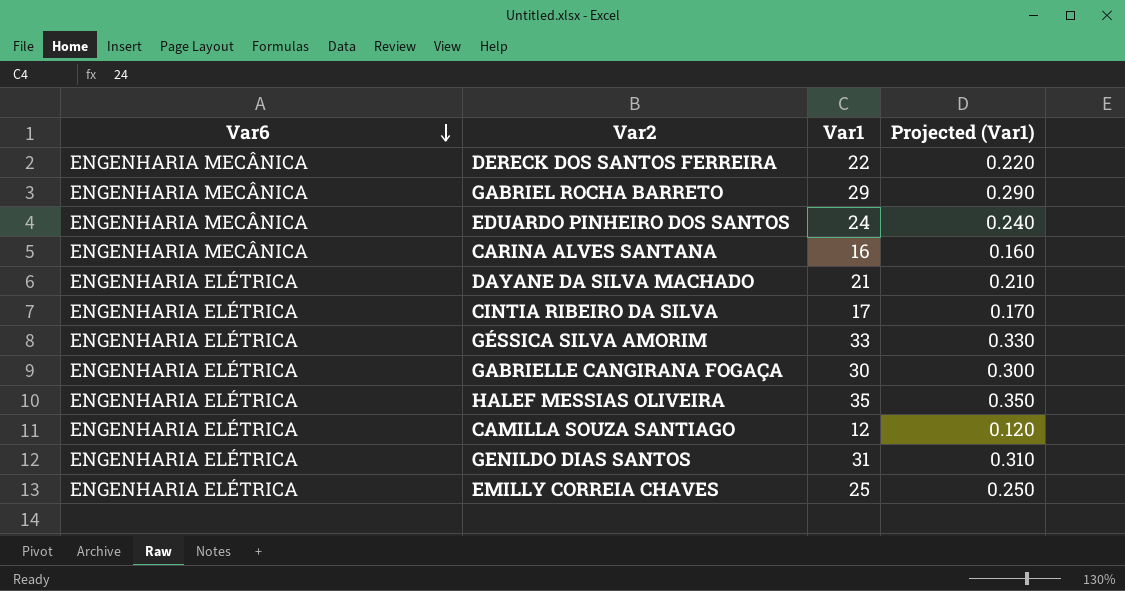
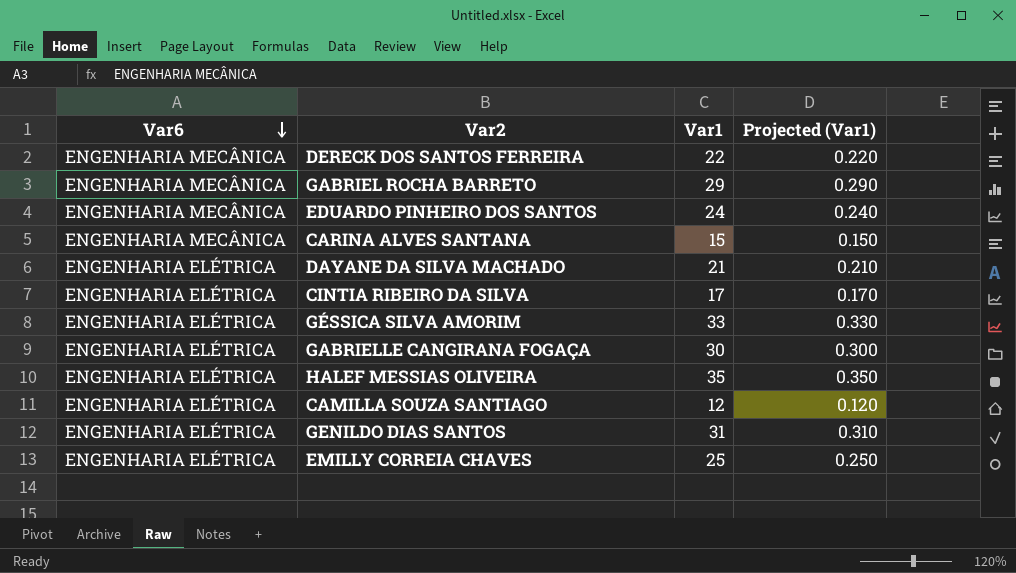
CARINA ALVES SANTANA | Var1: 16 -> 15
CARINA ALVES SANTANA | Projected (Var1): 0.160 -> 0.150

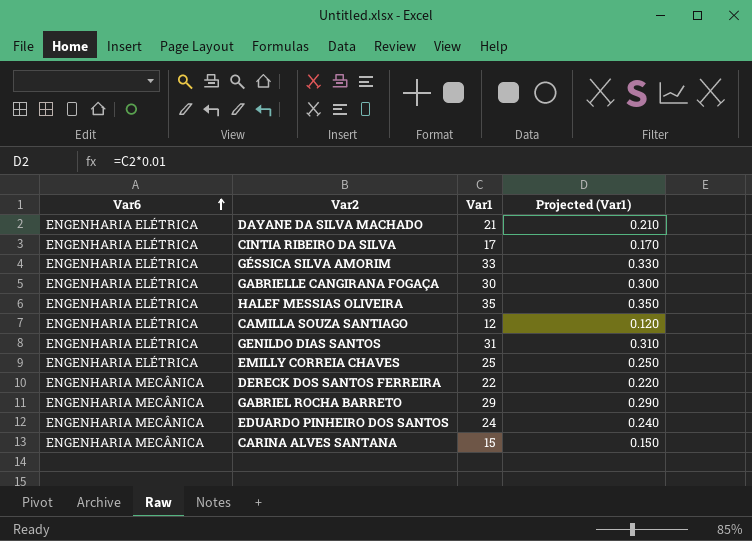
row order: Var6 descending -> Var6 ascending

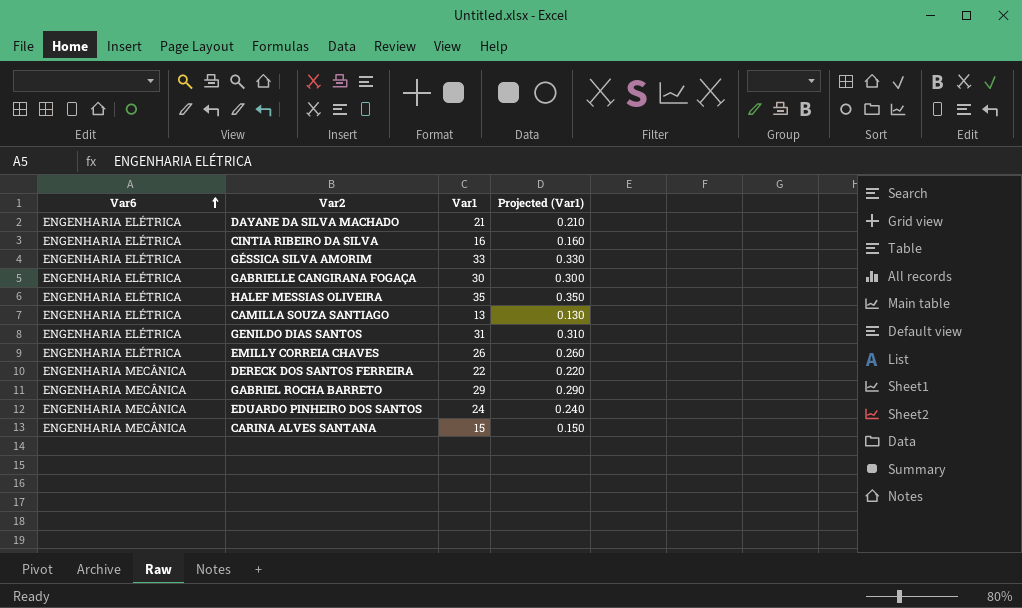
CINTIA RIBEIRO DA SILVA | Var1: 17 -> 16
CINTIA RIBEIRO DA SILVA | Projected (Var1): 0.170 -> 0.160
CAMILLA SOUZA SANTIAGO | Var1: 12 -> 13
CAMILLA SOUZA SANTIAGO | Projected (Var1): 0.120 -> 0.130
EMILLY CORREIA CHAVES | Var1: 25 -> 26
EMILLY CORREIA CHAVES | Projected (Var1): 0.250 -> 0.260

